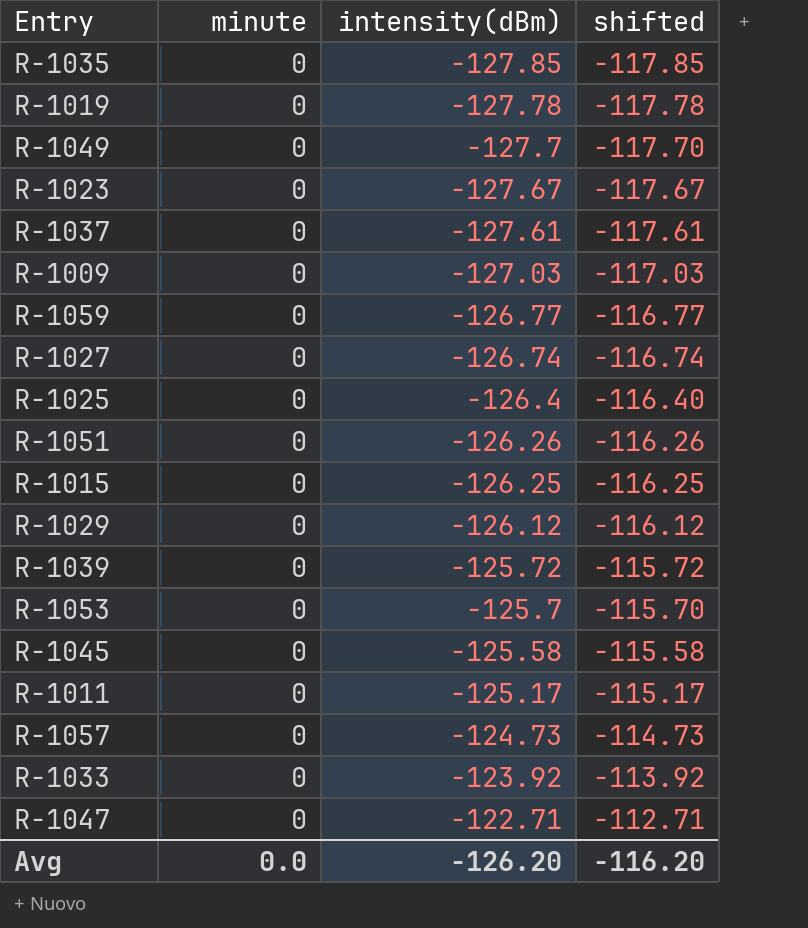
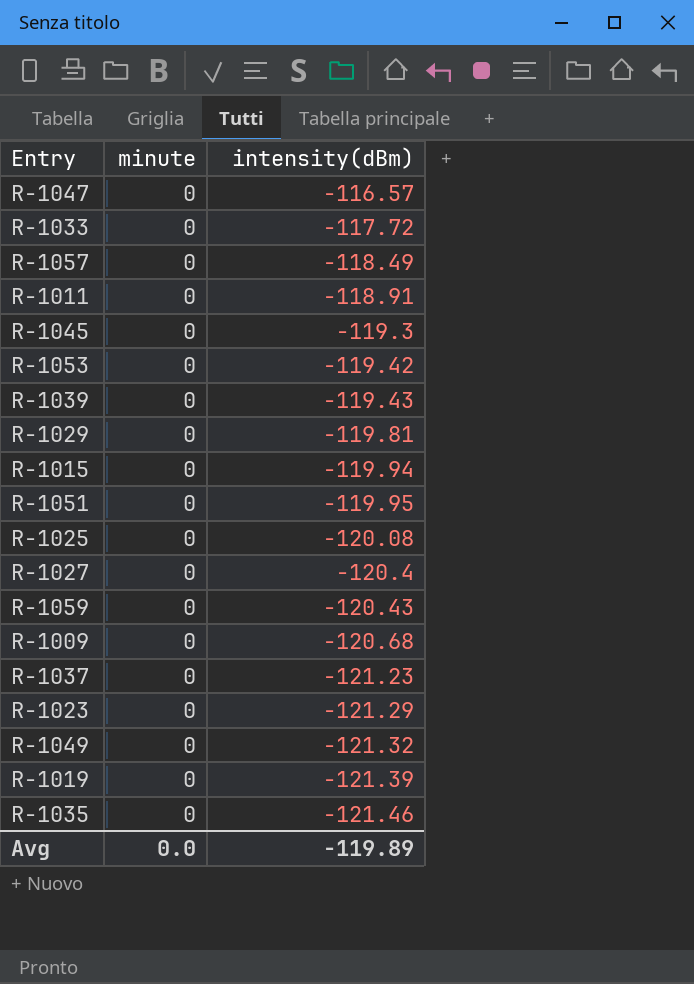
row order: intensity(dBm) ascending -> intensity(dBm) descending
column shifted | formula: [intensity(dBm)] + 10 -> none
R-1047 | intensity(dBm): -122.71 -> -116.57
R-1033 | intensity(dBm): -123.92 -> -117.72
R-1057 | intensity(dBm): -124.73 -> -118.49
R-1011 | intensity(dBm): -125.17 -> -118.91
R-1045 | intensity(dBm): -125.58 -> -119.3
R-1053 | intensity(dBm): -125.7 -> -119.42
R-1039 | intensity(dBm): -125.72 -> -119.43
R-1029 | intensity(dBm): -126.12 -> -119.81
R-1015 | intensity(dBm): -126.25 -> -119.94
R-1051 | intensity(dBm): -126.26 -> -119.95
R-1025 | intensity(dBm): -126.4 -> -120.08
R-1027 | intensity(dBm): -126.74 -> -120.4
R-1059 | intensity(dBm): -126.77 -> -120.43
R-1009 | intensity(dBm): -127.03 -> -120.68
R-1037 | intensity(dBm): -127.61 -> -121.23
R-1023 | intensity(dBm): -127.67 -> -121.29
R-1049 | intensity(dBm): -127.7 -> -121.32
R-1019 | intensity(dBm): -127.78 -> -121.39
R-1035 | intensity(dBm): -127.85 -> -121.46
Avg | intensity(dBm): -126.20 -> -119.89

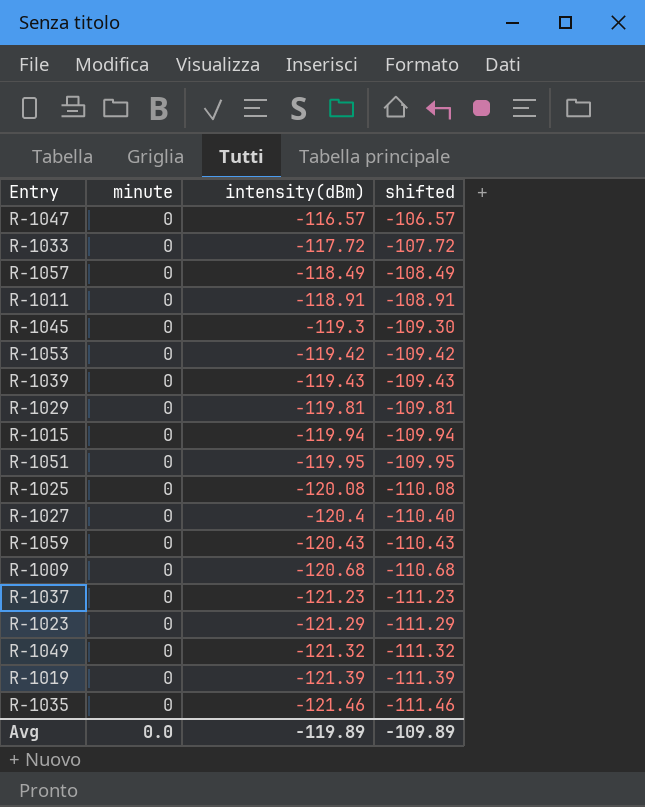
column shifted | formula: none -> [intensity(dBm)] + 10

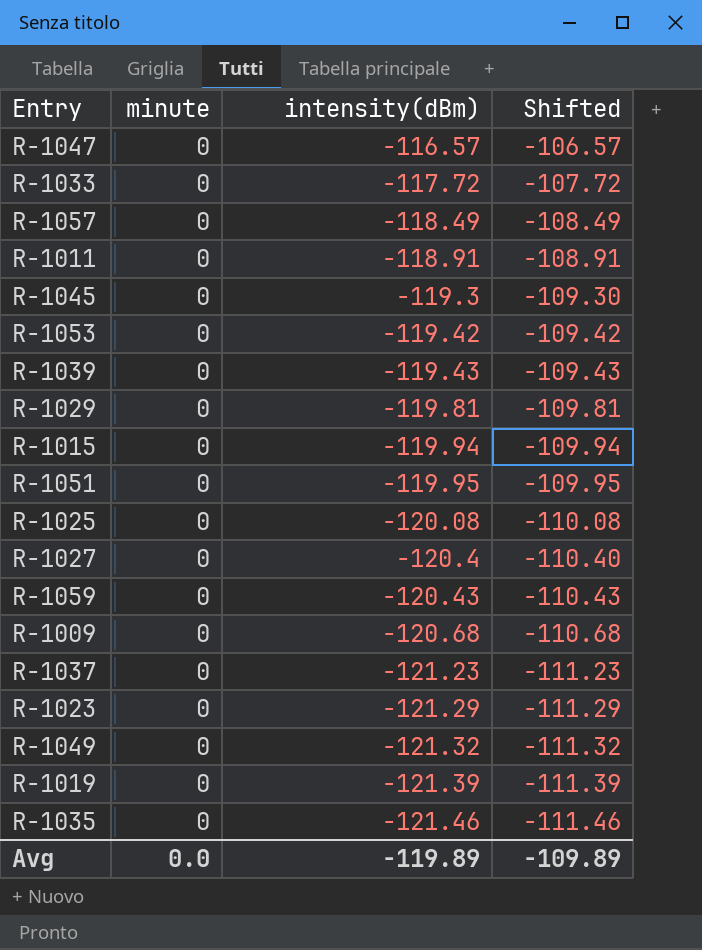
column name: shifted -> Shifted

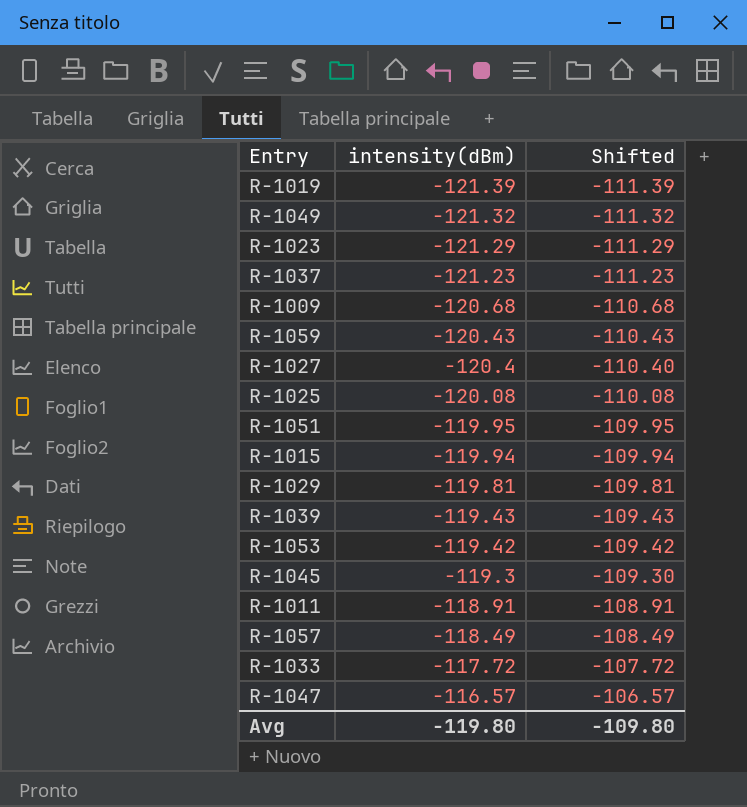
row order: intensity(dBm) descending -> intensity(dBm) ascending
column minute | position: 2 -> none
row R-1035: 0 | -121.46 | -111.46 -> none
Avg | intensity(dBm): -119.89 -> -119.80
Avg | Shifted: -109.89 -> -109.80

